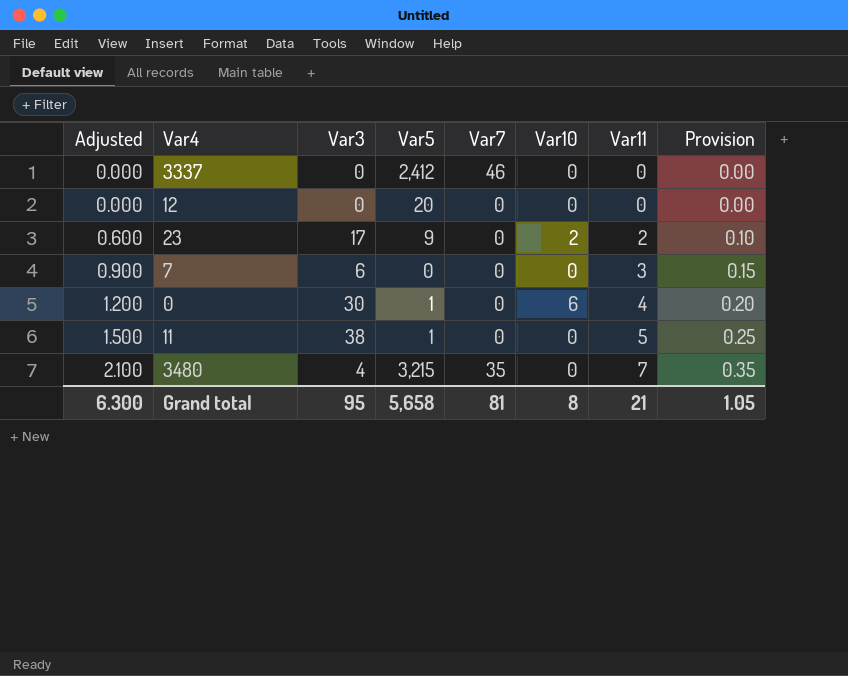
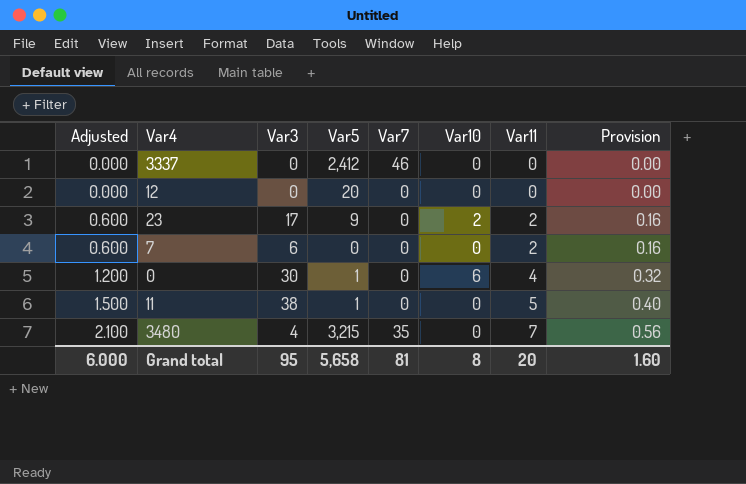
column Provision | formula: [Var11] * 0.05 -> [Var11] * 0.08
7 | Adjusted: 0.900 -> 0.600
7 | Var11: 3 -> 2
Grand total | Adjusted: 6.300 -> 6.000
Grand total | Var11: 21 -> 20
Grand total | Provision: 1.05 -> 1.60

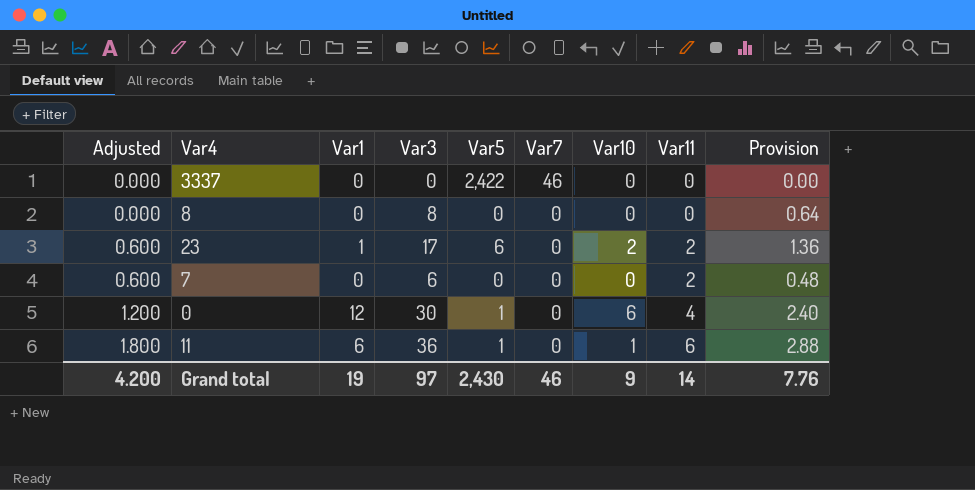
column Var1 | position: none -> 3
column Provision | formula: [Var11] * 0.08 -> [Var3] * 0.08
row 12: 0.000 | 0 | 20 | 0 | 0 | 0 | 0.00 -> none
row 3480: 2.100 | 4 | 3,215 | 35 | 0 | 7 | 0.56 -> none
3337 | Var5: 2,412 -> 2,422
row 8: none -> 0.000 | 0 | 8 | 0 | 0 | 0 | 0 | 0.64
23 | Var5: 9 -> 6
11 | Adjusted: 1.500 -> 1.800
11 | Var3: 38 -> 36
11 | Var10: 0 -> 1
11 | Var11: 5 -> 6
Grand total | Adjusted: 6.000 -> 4.200
Grand total | Var3: 95 -> 97
Grand total | Var5: 5,658 -> 2,430
Grand total | Var7: 81 -> 46
Grand total | Var10: 8 -> 9
Grand total | Var11: 20 -> 14
Grand total | Provision: 1.60 -> 7.76

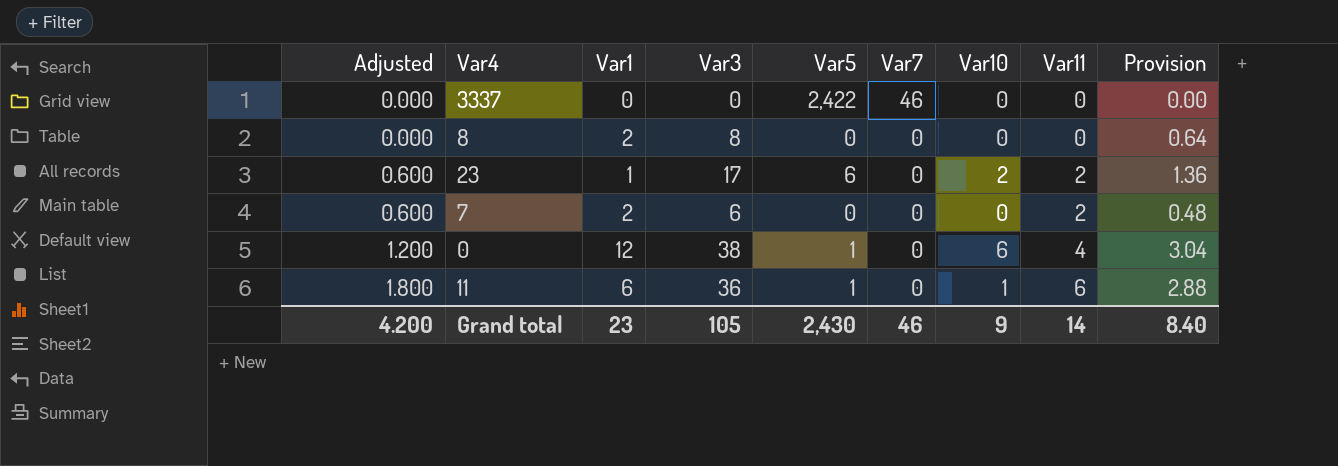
8 | Var1: 0 -> 2
7 | Var1: 0 -> 2
0 | Var3: 30 -> 38
0 | Provision: 2.40 -> 3.04
Grand total | Var1: 19 -> 23
Grand total | Var3: 97 -> 105
Grand total | Provision: 7.76 -> 8.40

